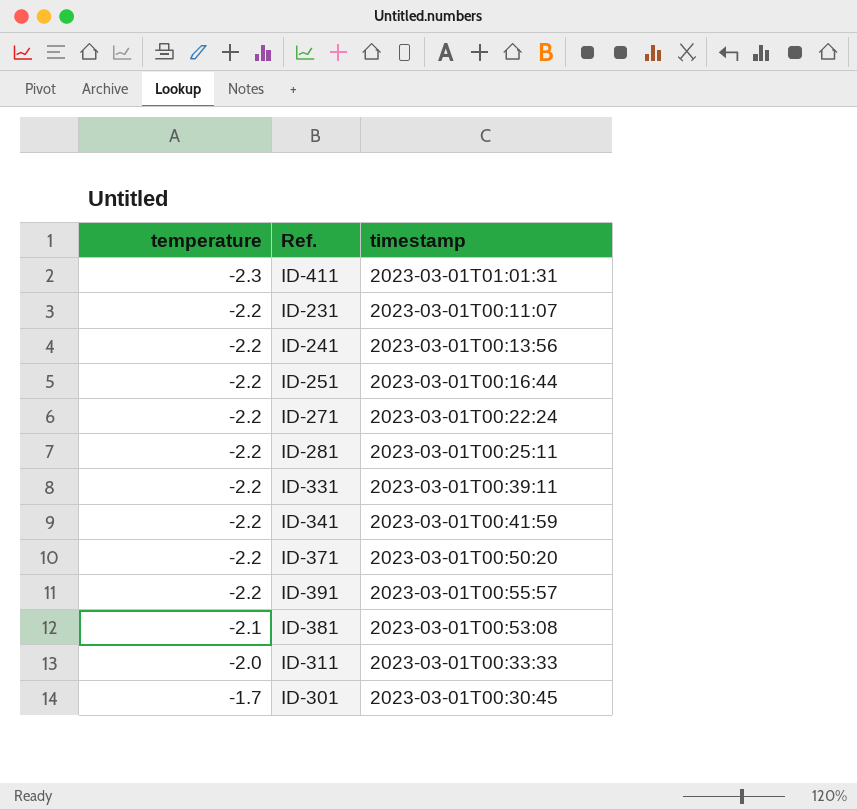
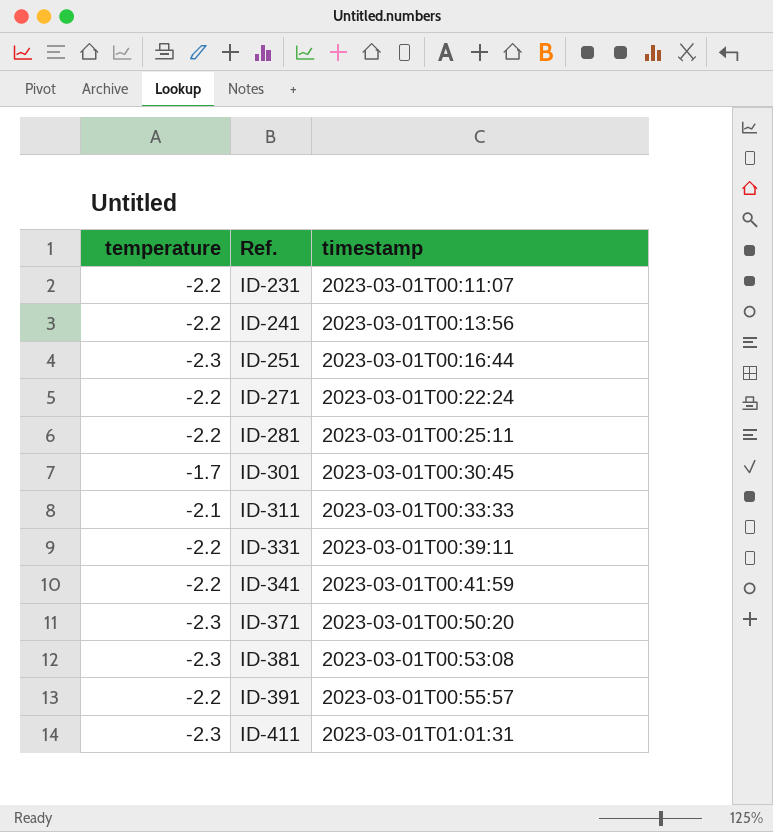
row order: temperature ascending -> Ref. ascending
ID-251 | temperature: -2.2 -> -2.3
ID-311 | temperature: -2.0 -> -2.1
ID-371 | temperature: -2.2 -> -2.3
ID-381 | temperature: -2.1 -> -2.3

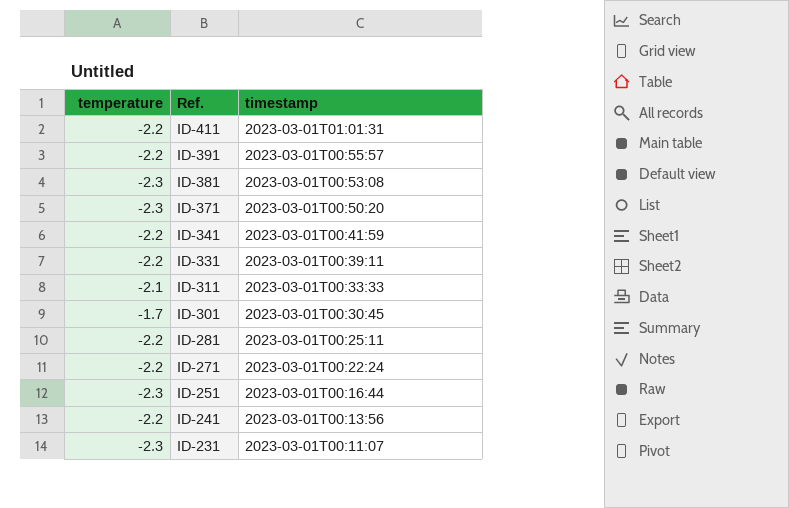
row order: Ref. ascending -> Ref. descending
ID-411 | temperature: -2.3 -> -2.2
ID-231 | temperature: -2.2 -> -2.3

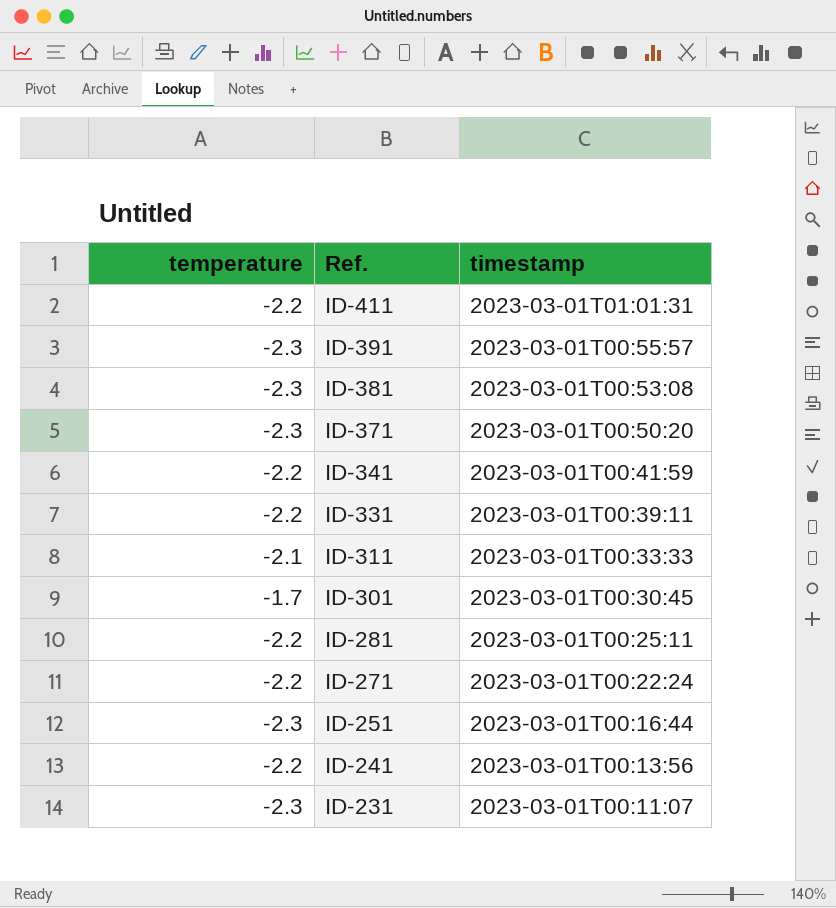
ID-391 | temperature: -2.2 -> -2.3

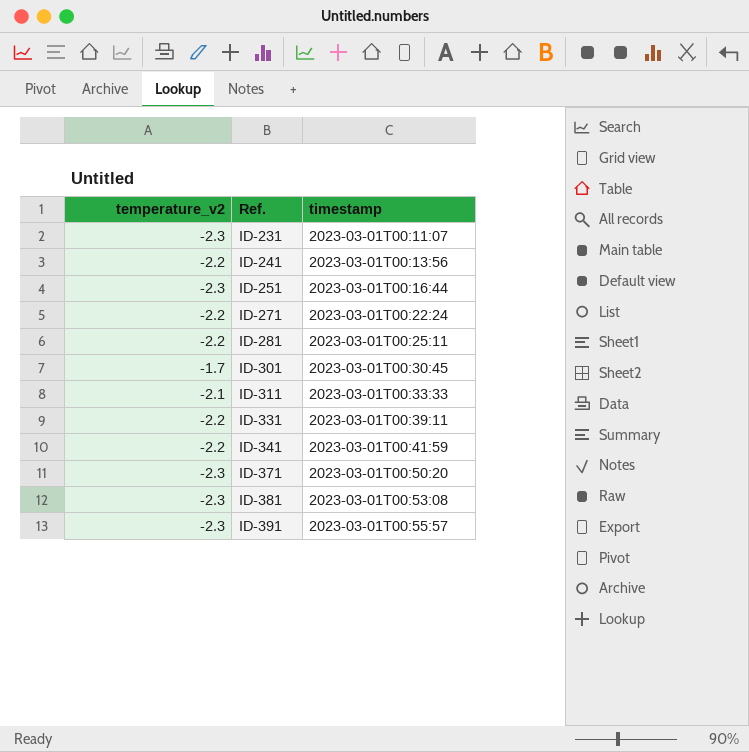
row order: Ref. descending -> Ref. ascending
column name: temperature -> temperature_v2
row ID-411: -2.2 | 2023-03-01T01:01:31 -> none

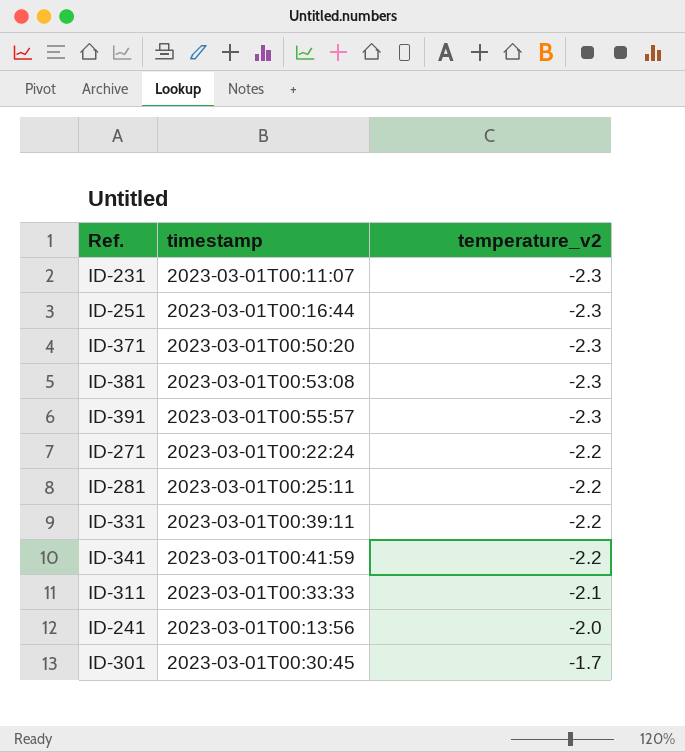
row order: Ref. ascending -> temperature_v2 ascending
column temperature_v2 | position: 1 -> 3
ID-241 | temperature_v2: -2.2 -> -2.0

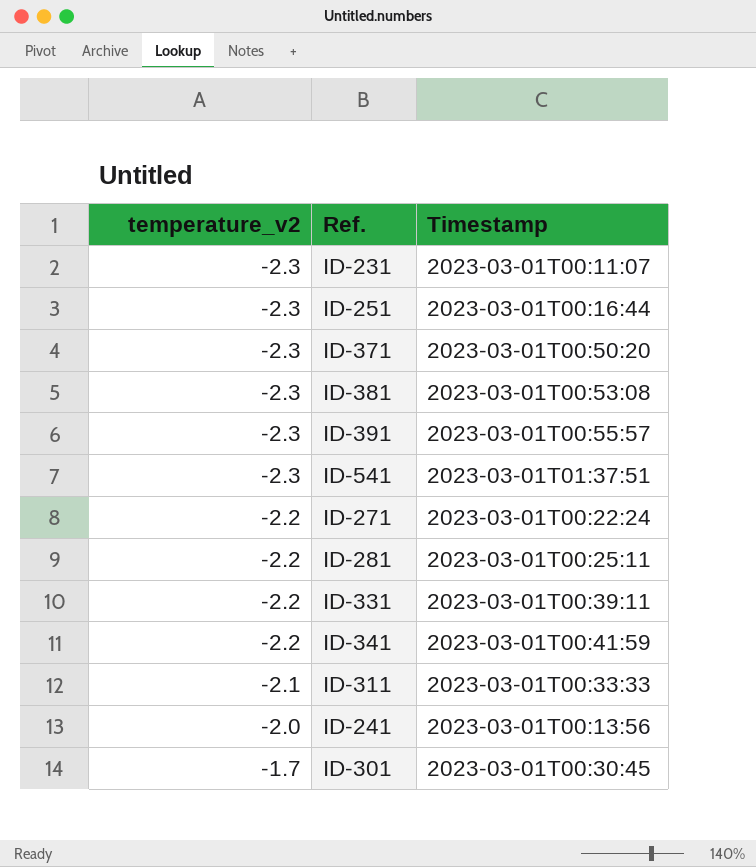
column temperature_v2 | position: 3 -> 1
column name: timestamp -> Timestamp
row ID-541: none -> -2.3 | 2023-03-01T01:37:51

